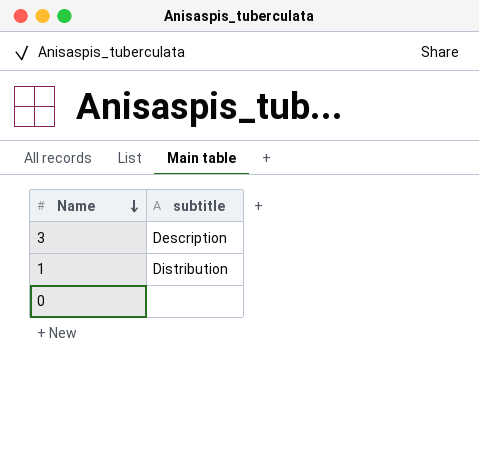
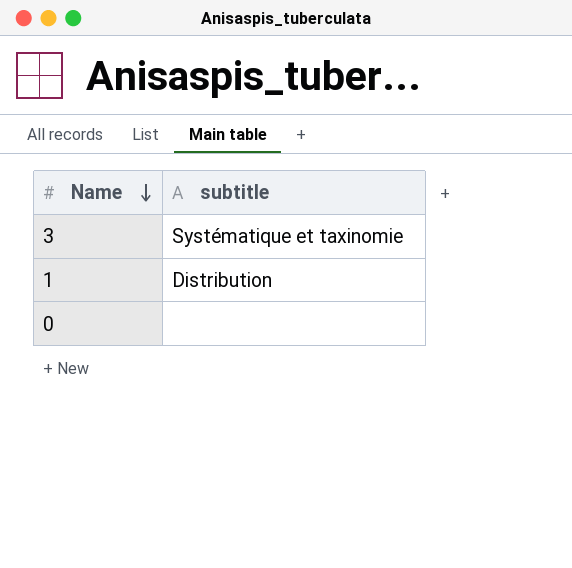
3 | subtitle: Description -> Systématique et taxinomie

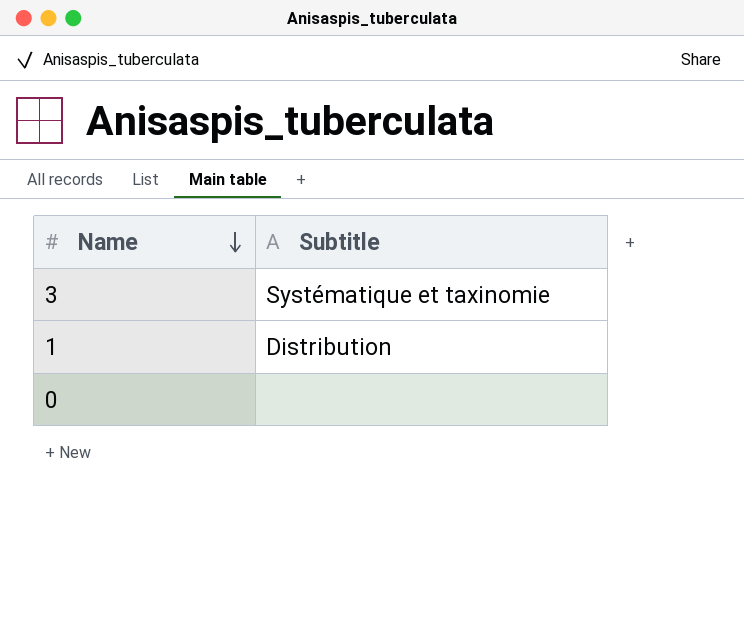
column name: subtitle -> Subtitle

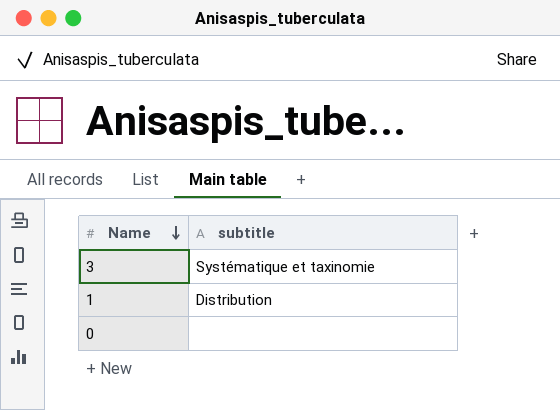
column name: Subtitle -> subtitle

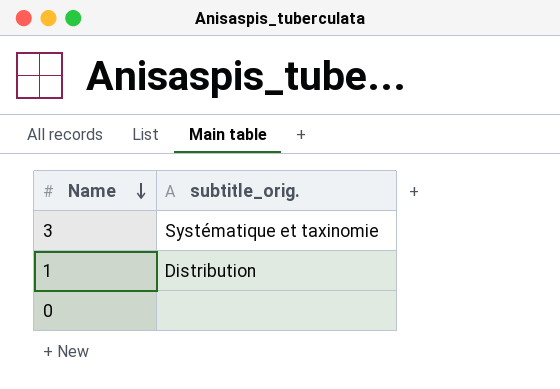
column name: subtitle -> subtitle_orig.

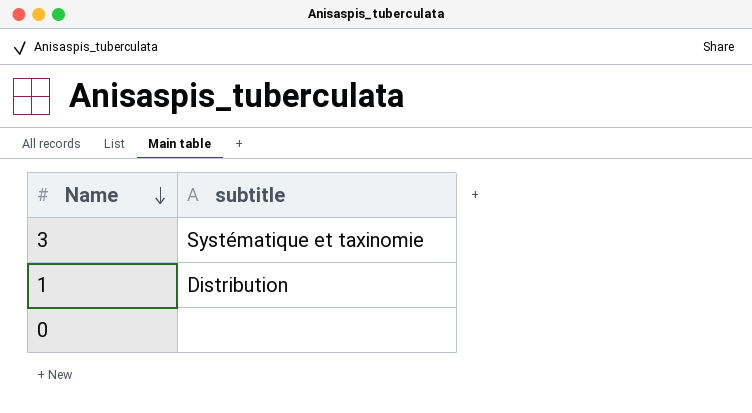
column name: subtitle_orig. -> subtitle

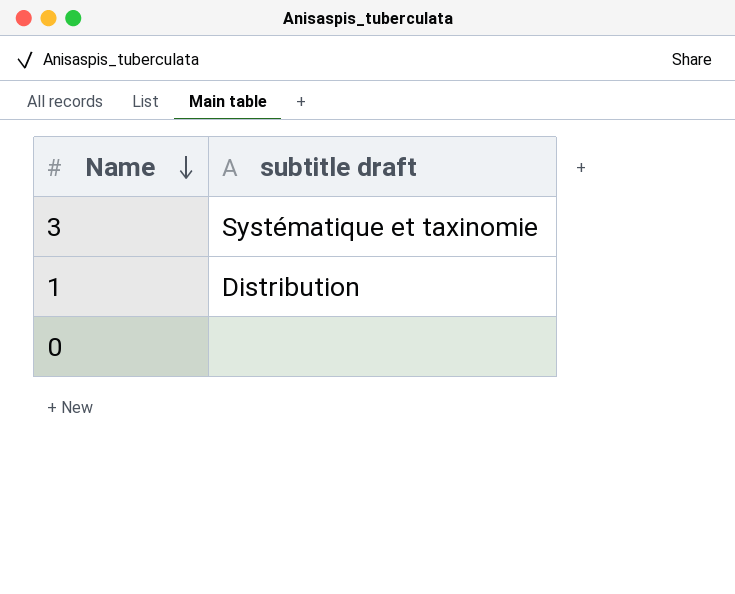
column name: subtitle -> subtitle draft

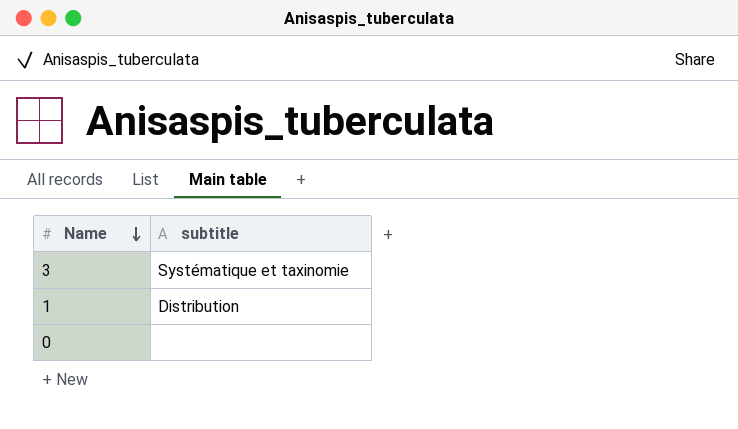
column name: subtitle draft -> subtitle

